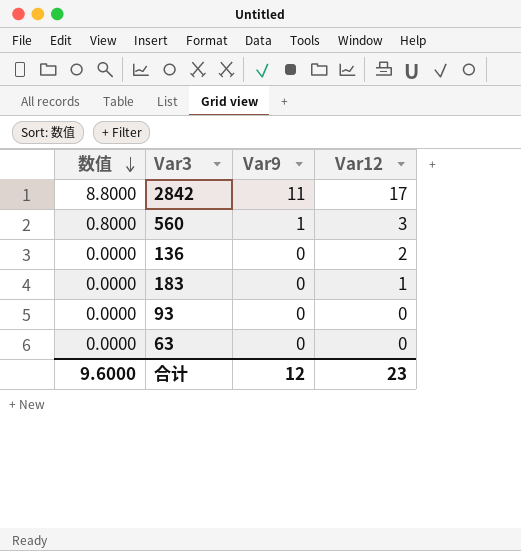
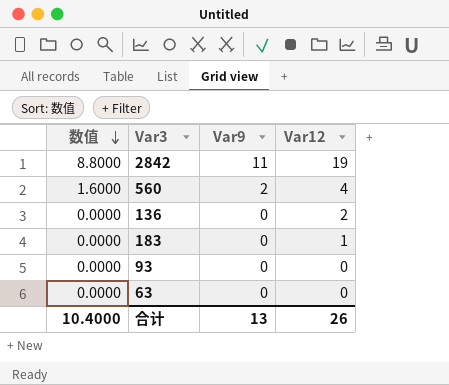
2842 | Var12: 17 -> 19
560 | 数值: 0.8000 -> 1.6000
560 | Var9: 1 -> 2
560 | Var12: 3 -> 4
合计 | 数值: 9.6000 -> 10.4000
合计 | Var9: 12 -> 13
合计 | Var12: 23 -> 26

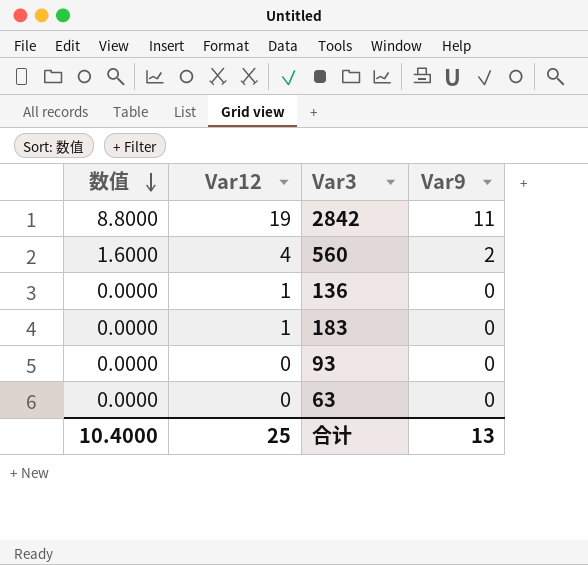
column Var12 | position: 4 -> 2
136 | Var12: 2 -> 1
合计 | Var12: 26 -> 25

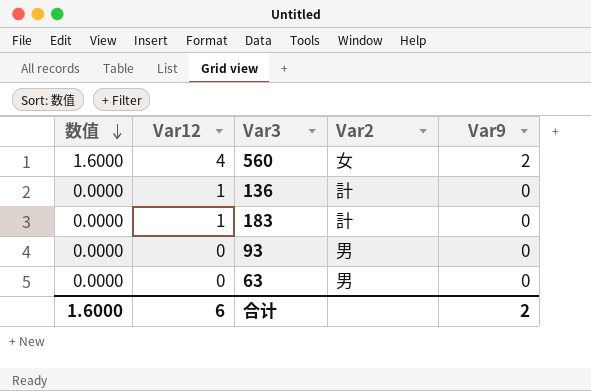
column Var2 | position: none -> 4
row 2842: 8.8000 | 19 | 11 -> none
合计 | 数值: 10.4000 -> 1.6000
合计 | Var12: 25 -> 6
合计 | Var9: 13 -> 2

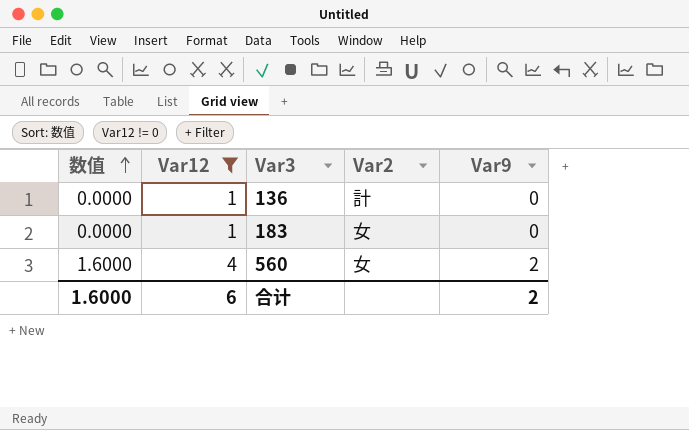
filter: none -> Var12 != 0
row order: 数值 descending -> 数值 ascending
183 | Var2: 計 -> 女

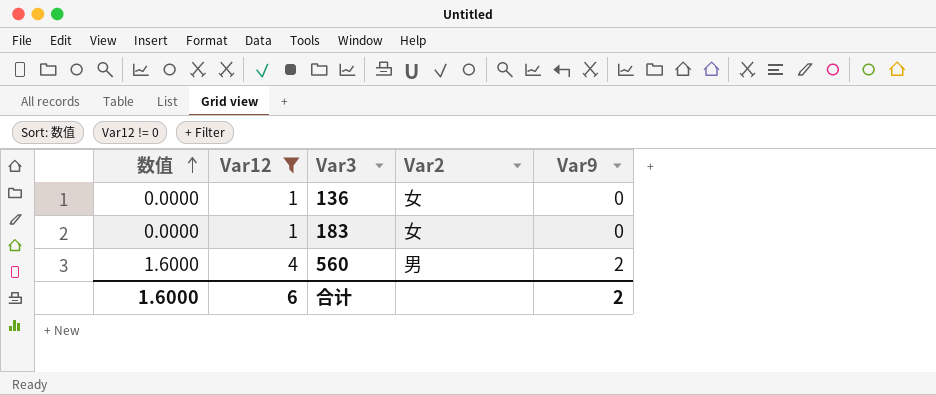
136 | Var2: 計 -> 女
560 | Var2: 女 -> 男

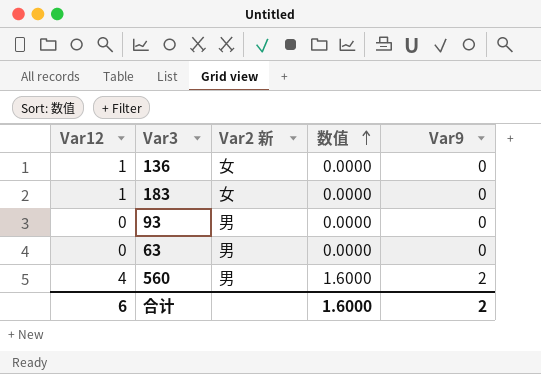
filter: Var12 != 0 -> none
column name: Var2 -> Var2 新
column 数值 | position: 1 -> 4

